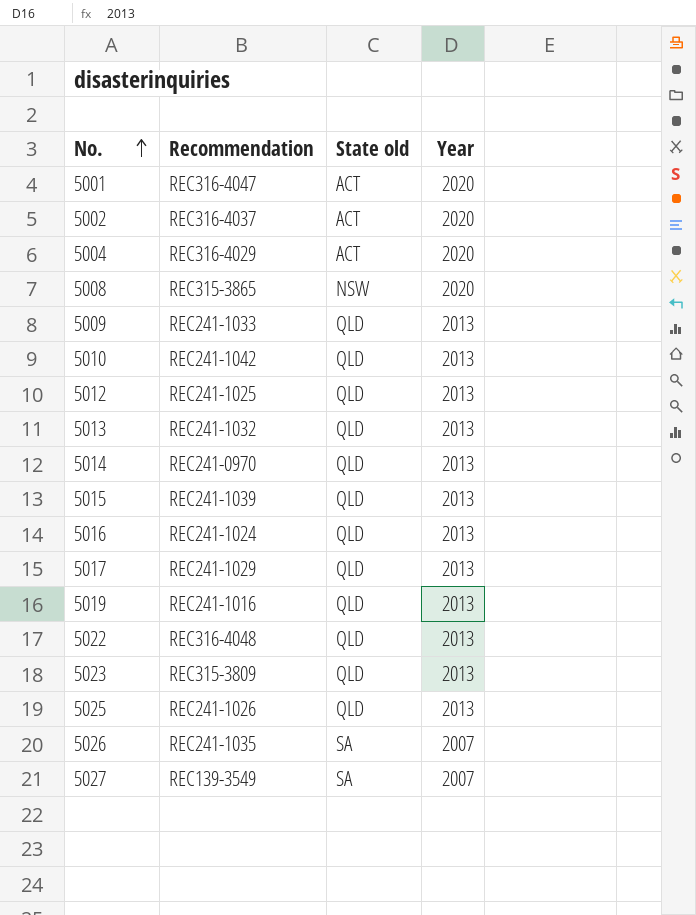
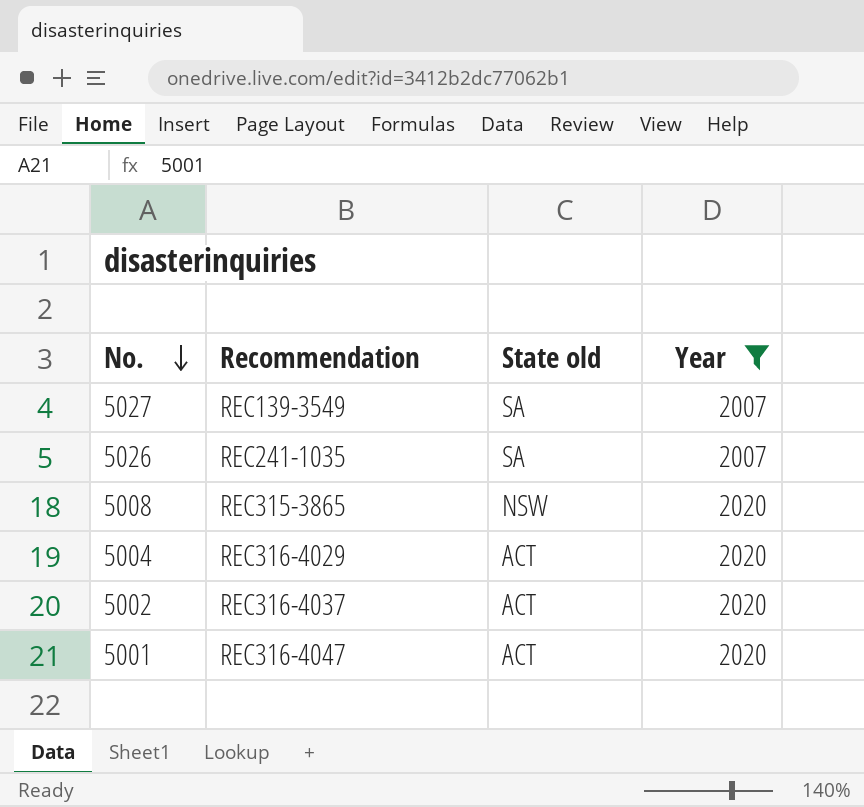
filter: none -> Year != 2013
row order: No. ascending -> No. descending

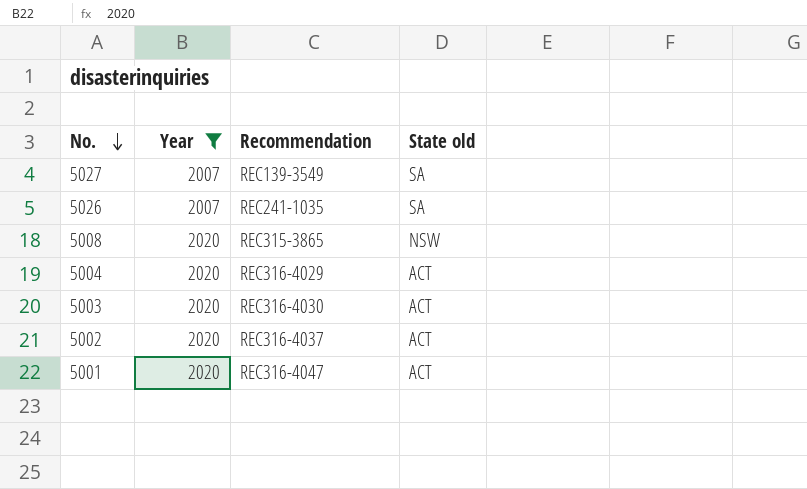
column Year | position: 4 -> 2
row 5003: none -> 2020 | REC316-4030 | ACT

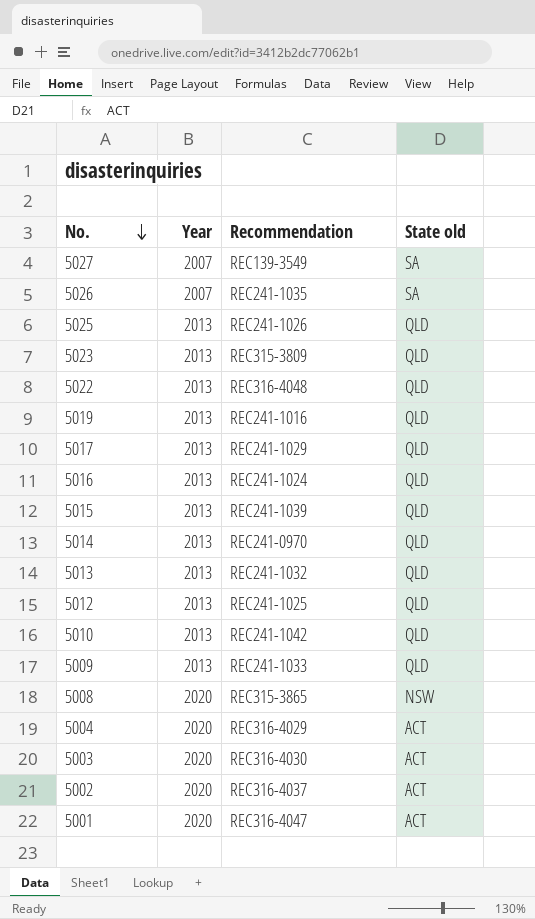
filter: Year != 2013 -> none

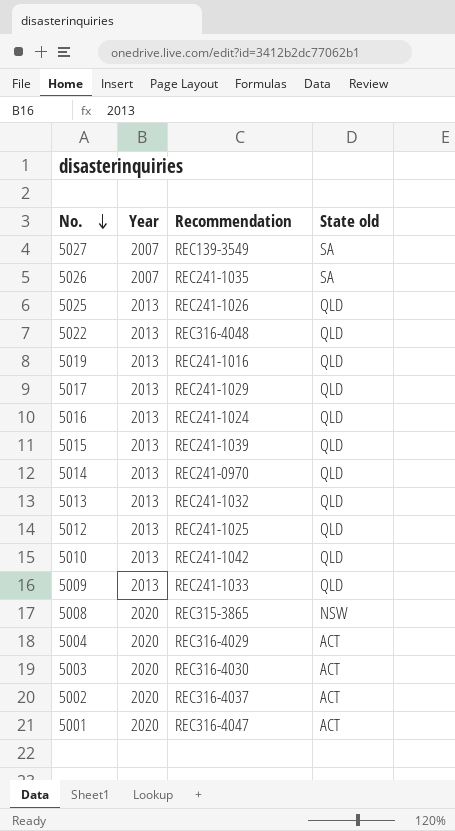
row 5023: 2013 | REC315-3809 | QLD -> none

